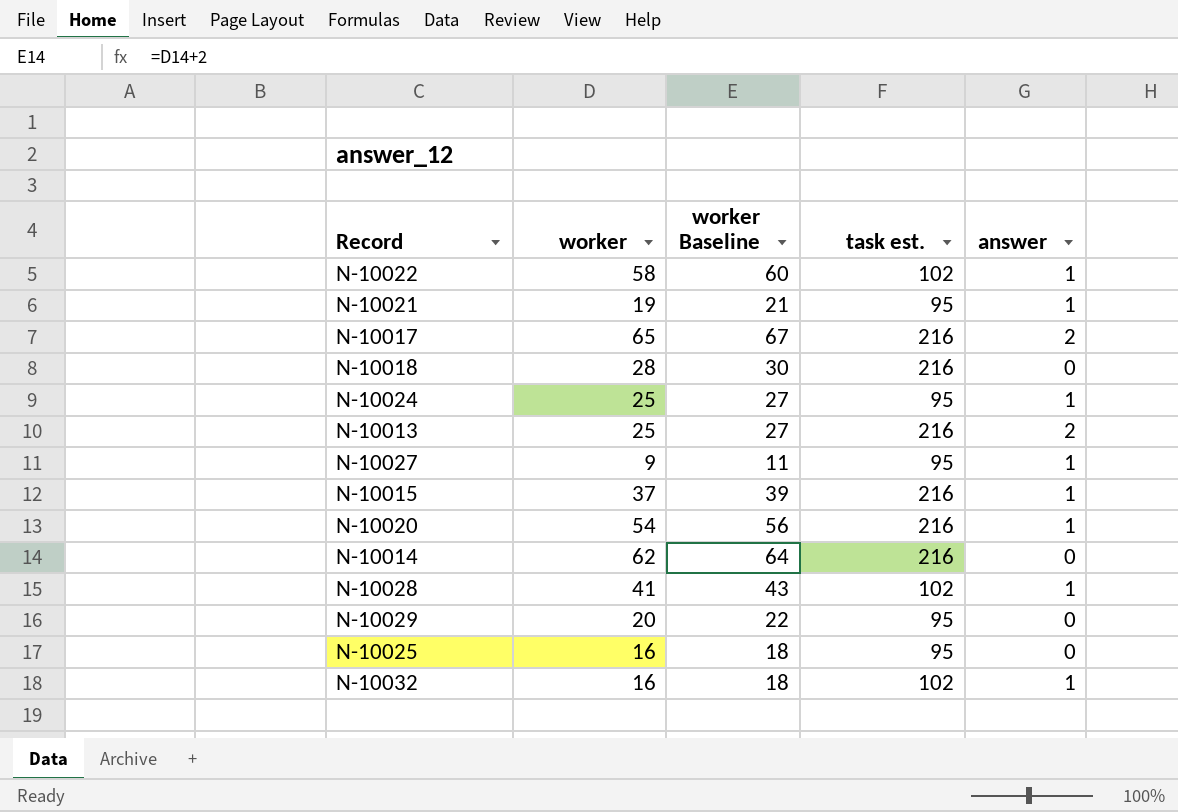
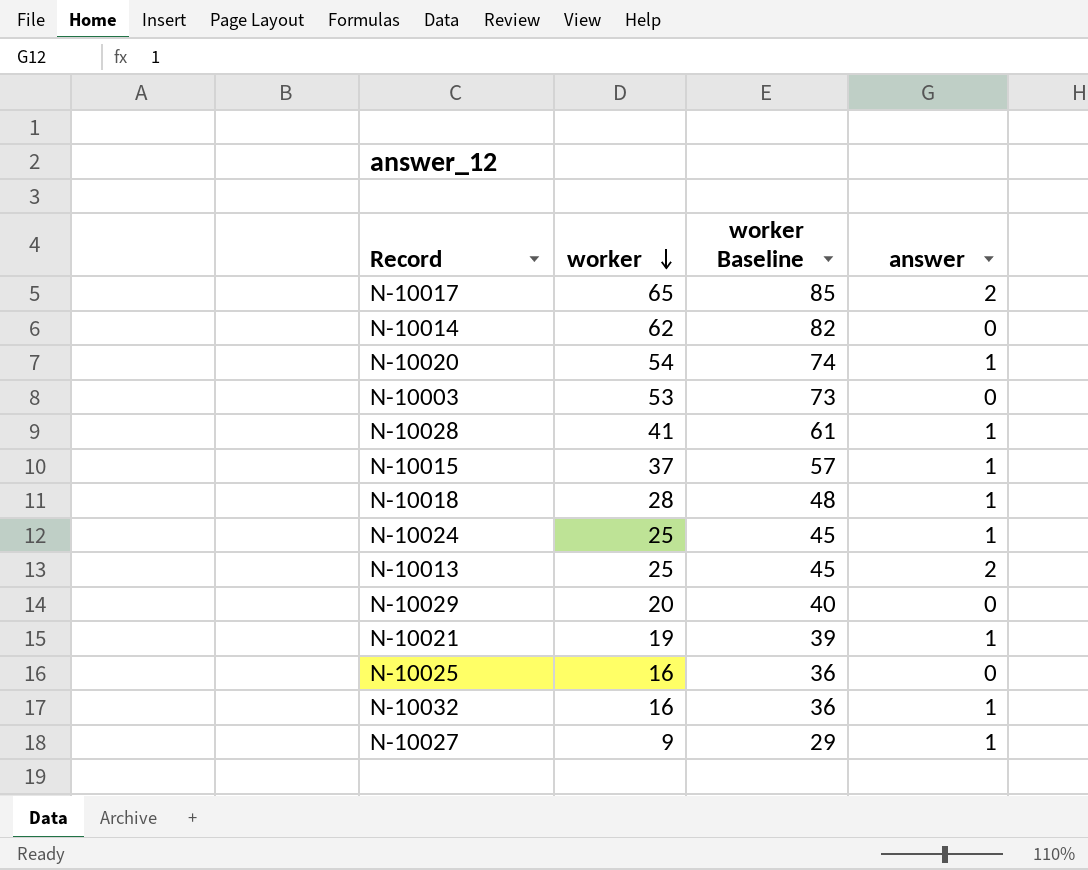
row order: none -> worker descending
column task est. | position: 4 -> none
column worker Baseline | formula: [worker] + 2 -> [worker] + 20
row N-10022: 58 | 60 | 102 | 1 -> none
row N-10003: none -> 53 | 73 | 0
N-10018 | answer: 0 -> 1

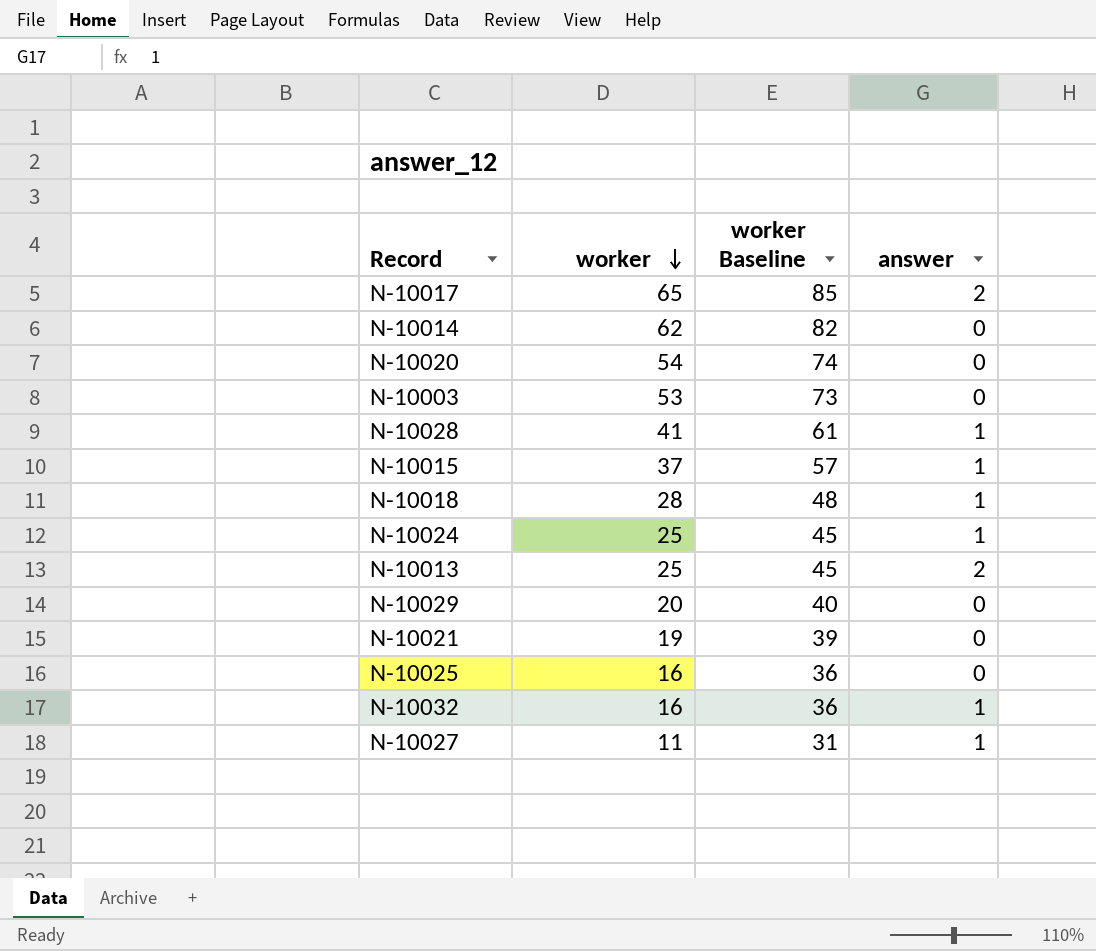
N-10020 | answer: 1 -> 0
N-10021 | answer: 1 -> 0
N-10027 | worker: 9 -> 11
N-10027 | worker Baseline: 29 -> 31

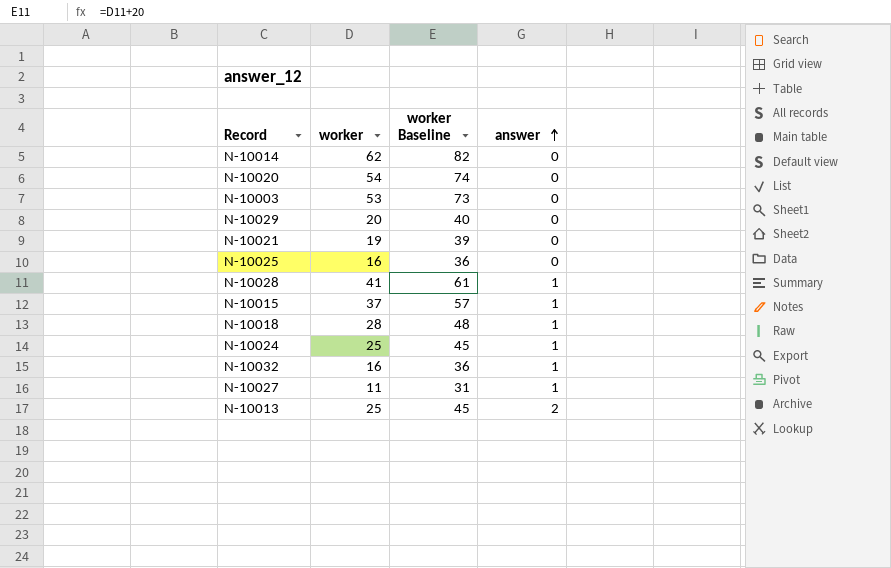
row order: worker descending -> answer ascending
row N-10017: 65 | 85 | 2 -> none

